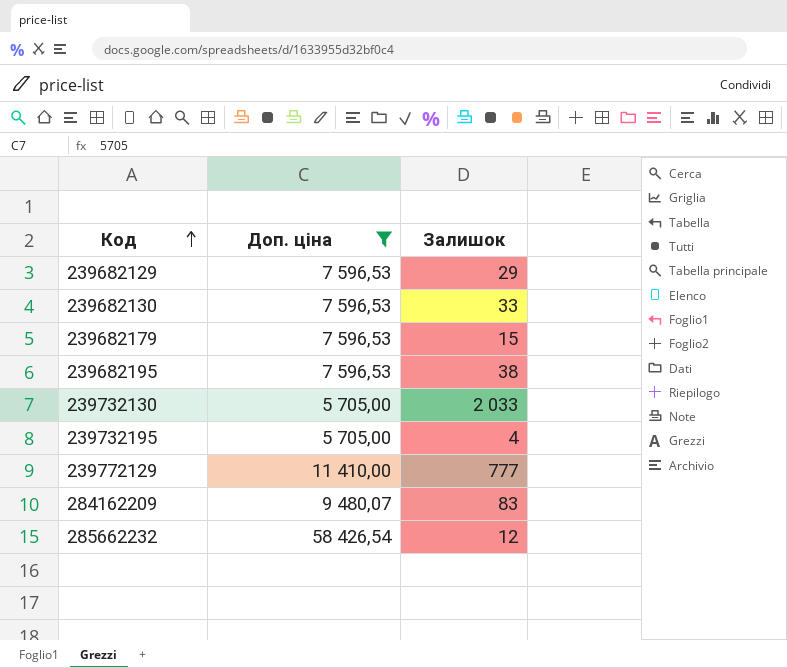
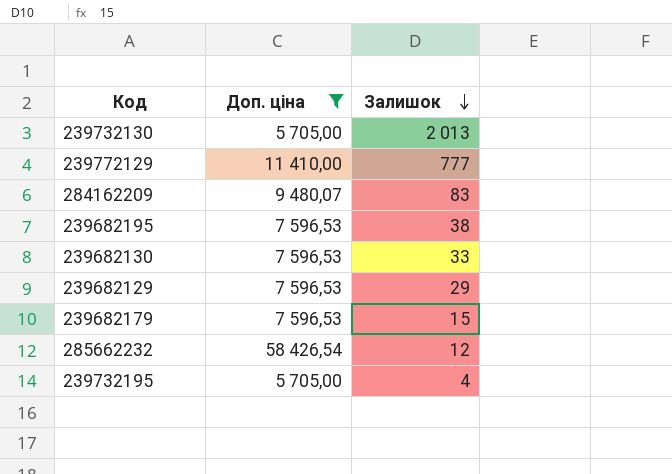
row order: Код ascending -> Залишок descending
239732130 | Залишок: 2 033 -> 2 013

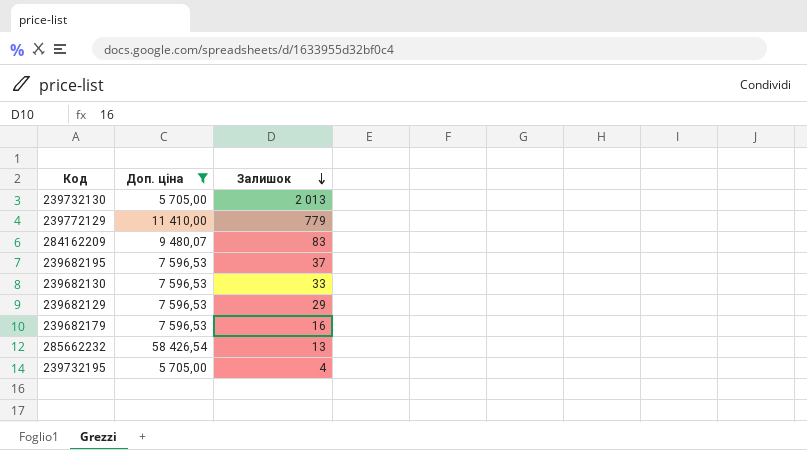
239772129 | Залишок: 777 -> 779
239682195 | Залишок: 38 -> 37
239682179 | Залишок: 15 -> 16
285662232 | Залишок: 12 -> 13

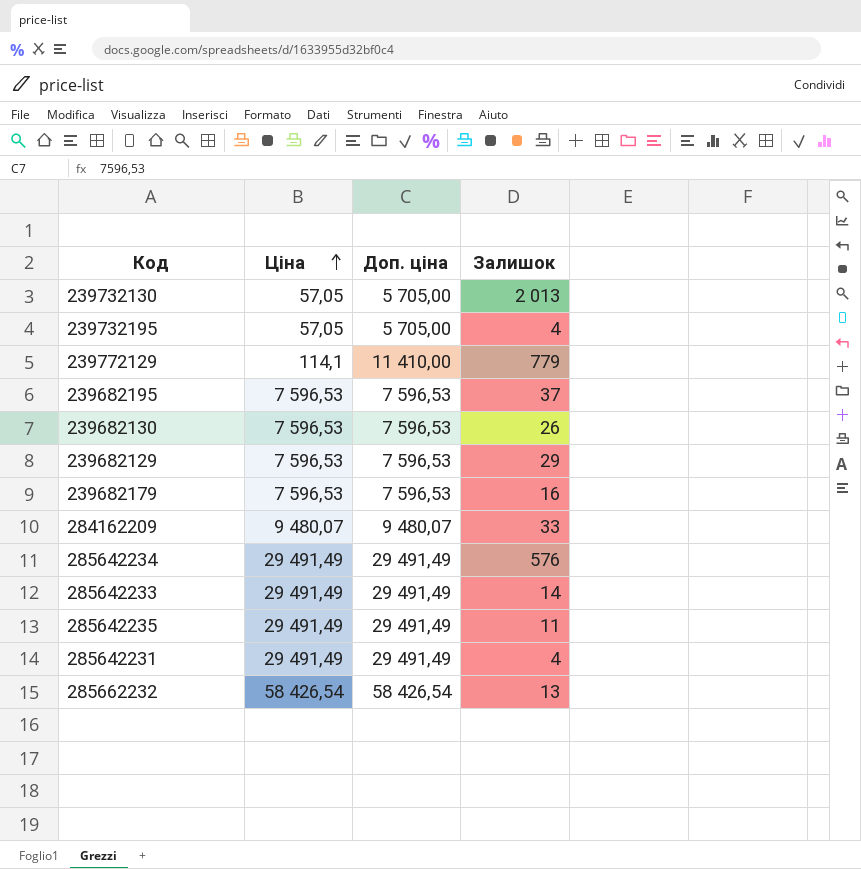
filter: Доп. ціна != 29 491,49 -> none
row order: Залишок descending -> Ціна ascending
column Ціна | position: none -> 2
239682130 | Залишок: 33 -> 26
284162209 | Залишок: 83 -> 33

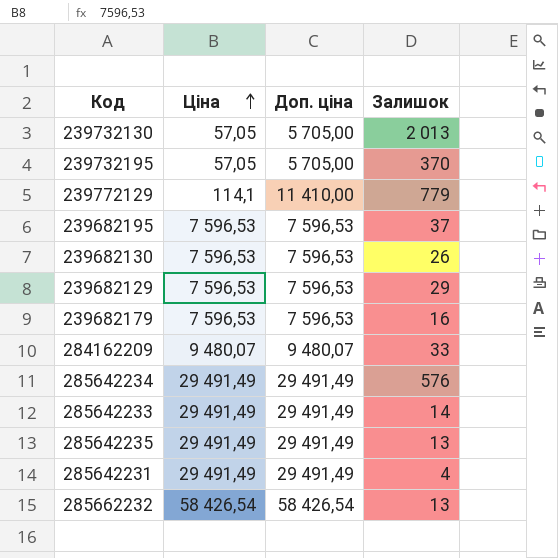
239732195 | Залишок: 4 -> 370
285642235 | Залишок: 11 -> 13

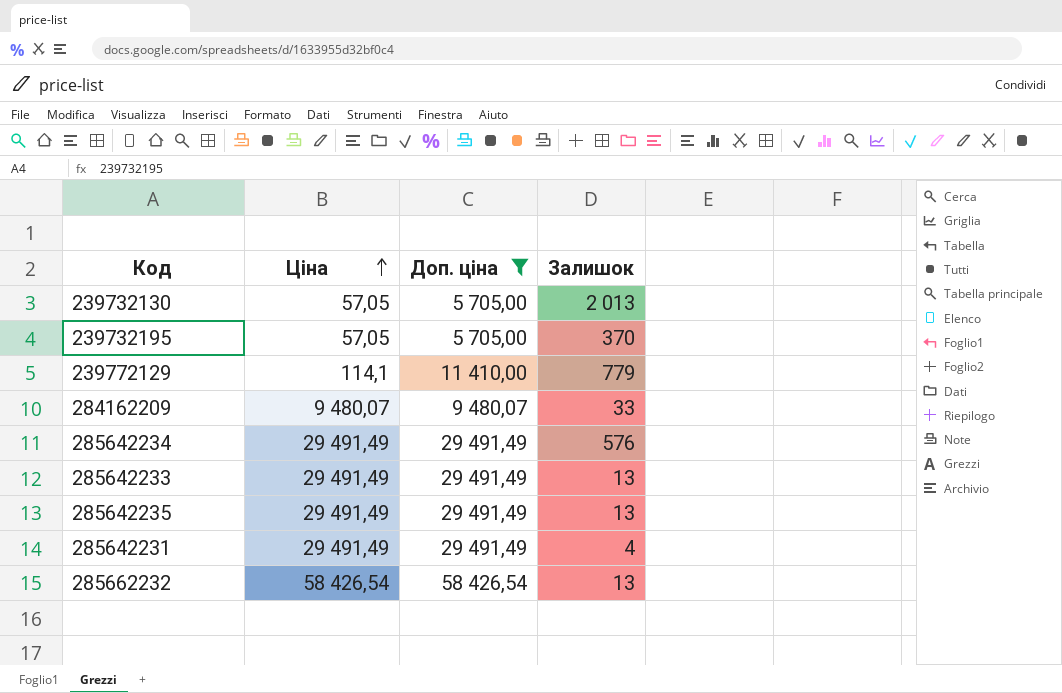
filter: none -> Доп. ціна != 7 596,53
285642233 | Залишок: 14 -> 13

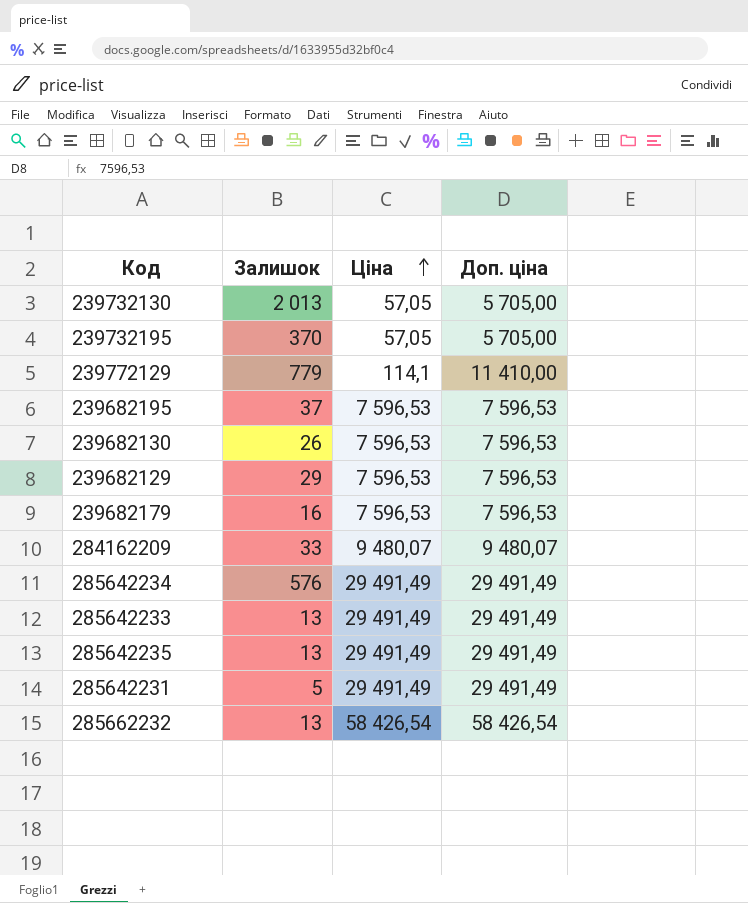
filter: Доп. ціна != 7 596,53 -> none
column Залишок | position: 4 -> 2
285642231 | Залишок: 4 -> 5

